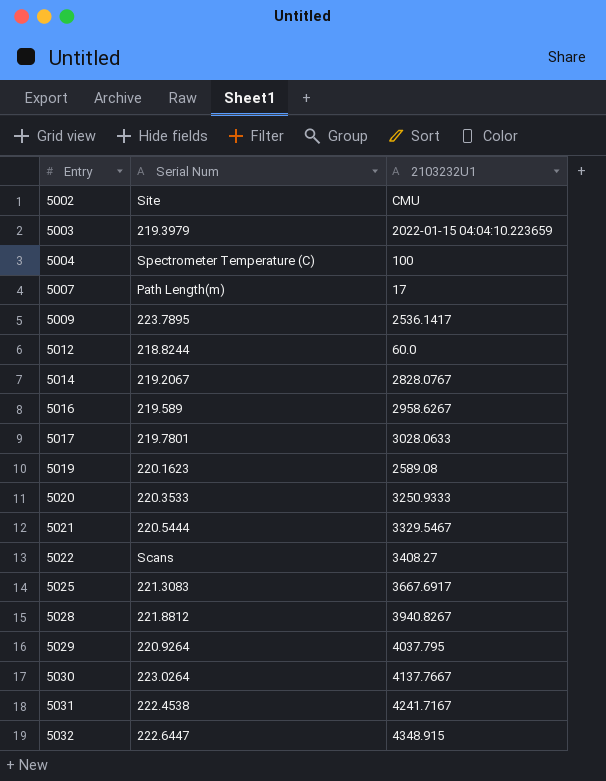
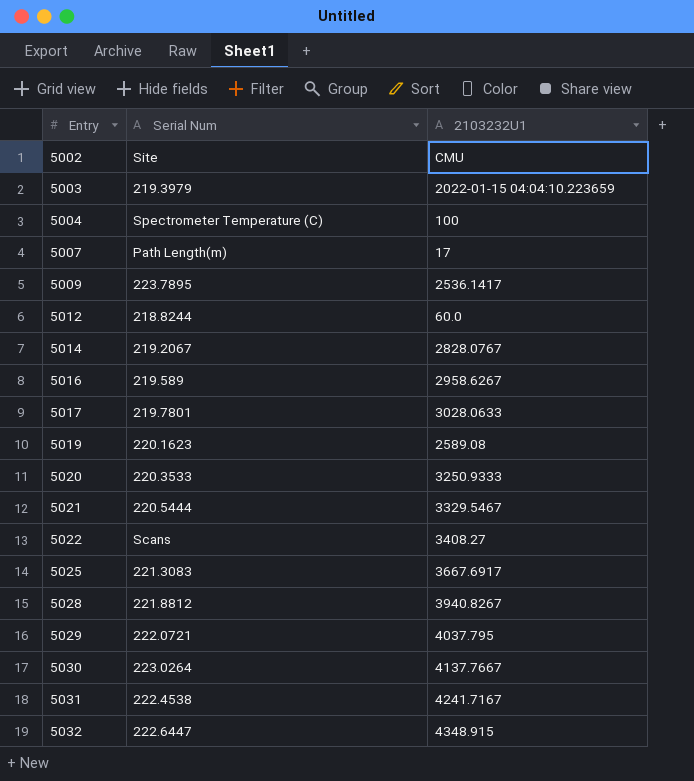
5029 | Serial Num: 220.9264 -> 222.0721

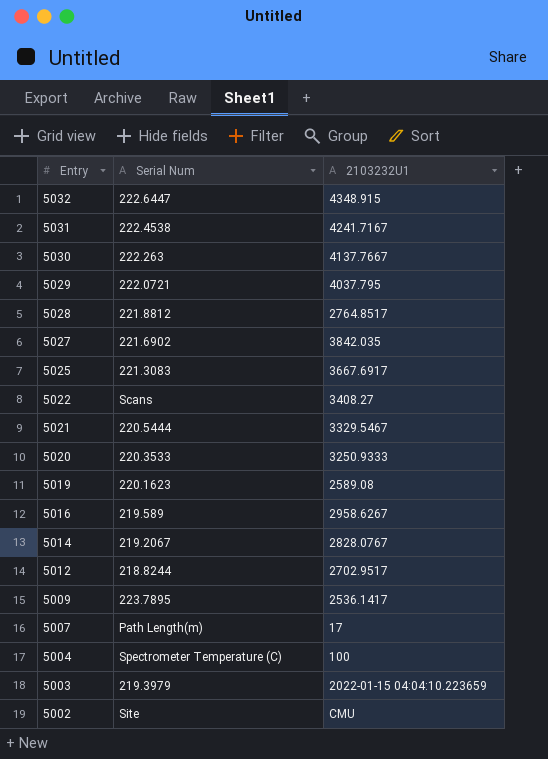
row order: Entry ascending -> Entry descending
row 5017: 219.7801 | 3028.0633 -> none
5030 | Serial Num: 223.0264 -> 222.263
5028 | 2103232U1: 3940.8267 -> 2764.8517
row 5027: none -> 221.6902 | 3842.035
5012 | 2103232U1: 60.0 -> 2702.9517

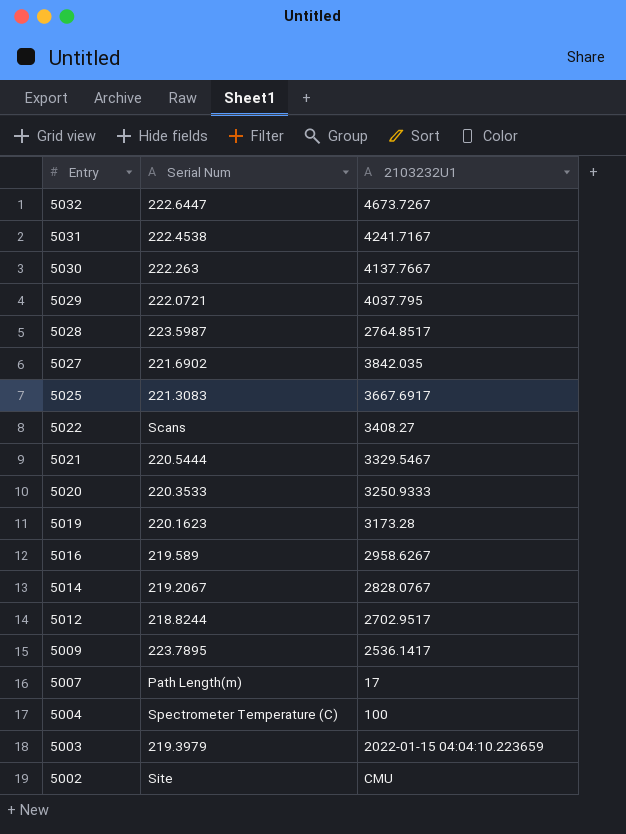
5032 | 2103232U1: 4348.915 -> 4673.7267
5028 | Serial Num: 221.8812 -> 223.5987
5019 | 2103232U1: 2589.08 -> 3173.28

